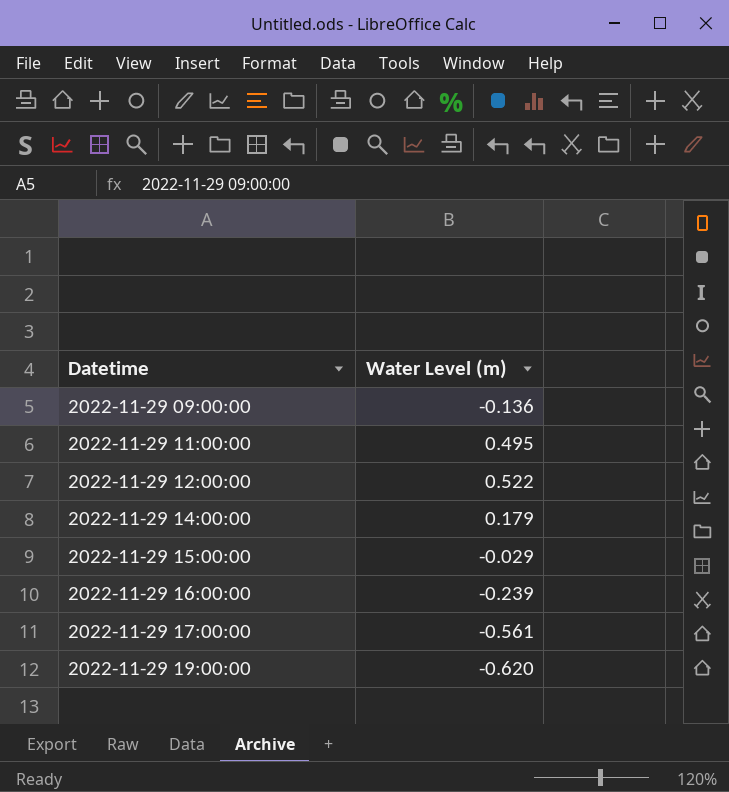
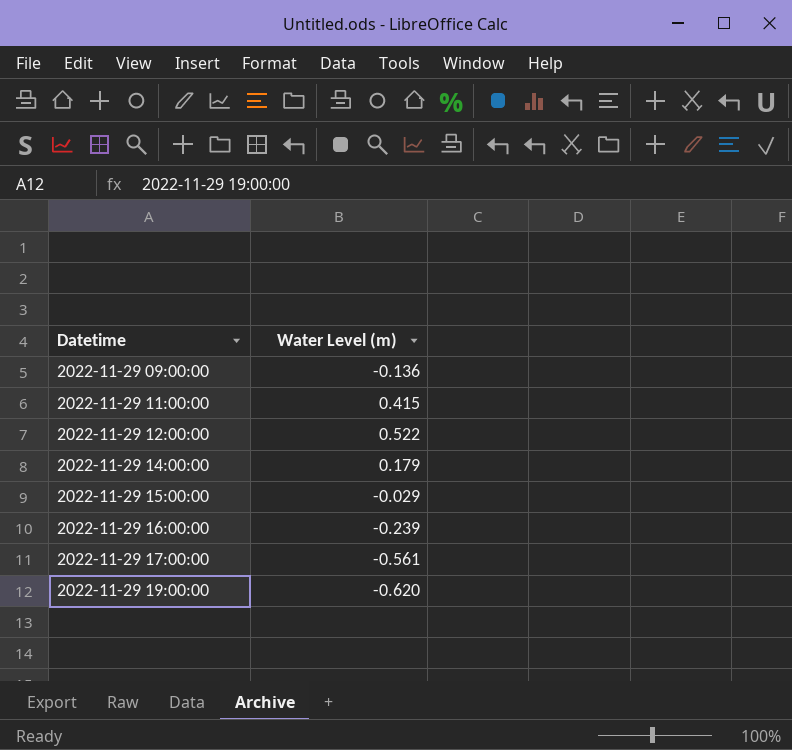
2022-11-29 11:00:00 | Water Level (m): 0.495 -> 0.415

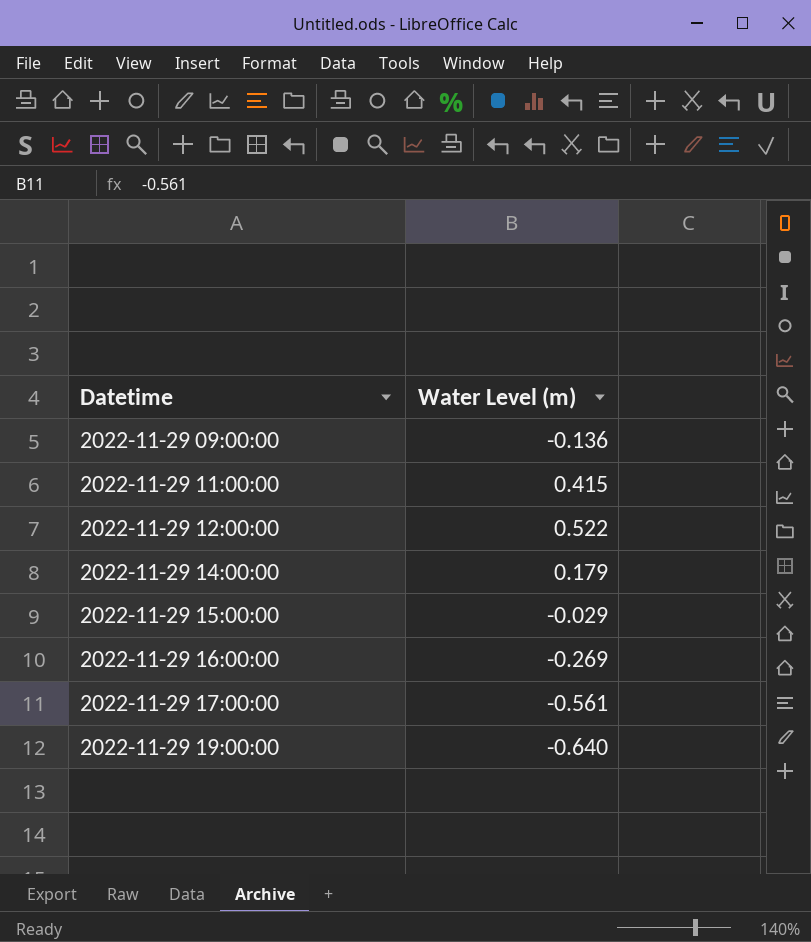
2022-11-29 16:00:00 | Water Level (m): -0.239 -> -0.269
2022-11-29 19:00:00 | Water Level (m): -0.620 -> -0.640

